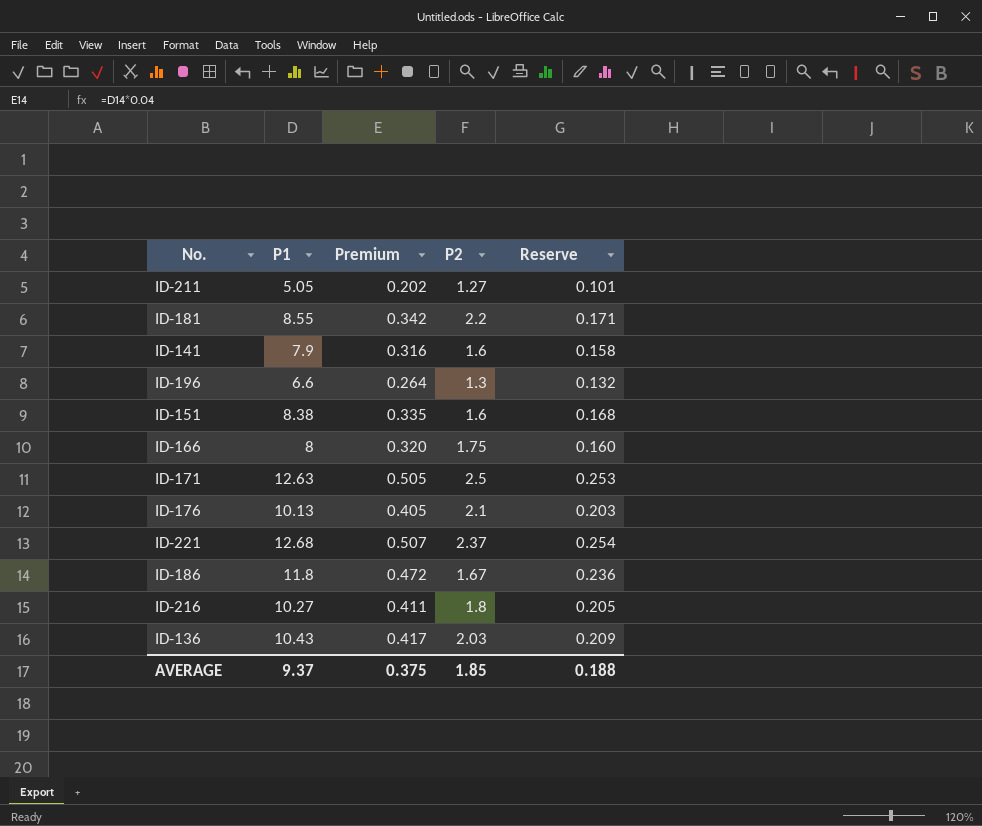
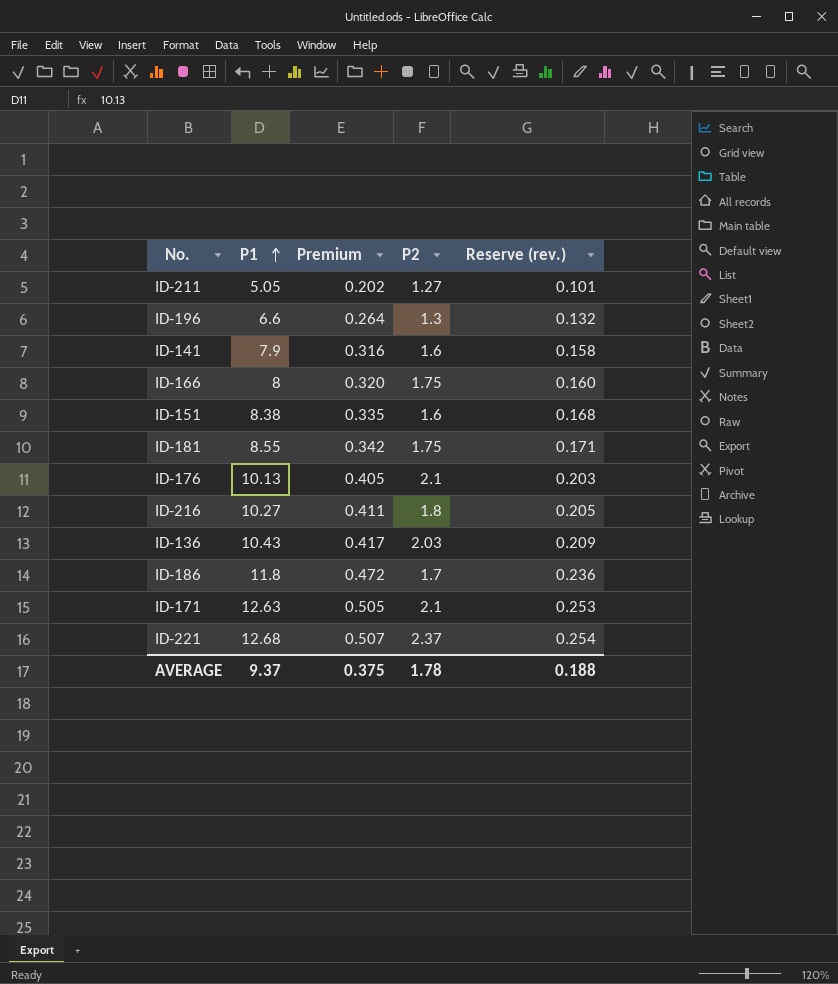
row order: none -> P1 ascending
column name: Reserve -> Reserve (rev.)
ID-181 | P2: 2.2 -> 1.75
ID-186 | P2: 1.67 -> 1.7
ID-171 | P2: 2.5 -> 2.1
AVERAGE | P2: 1.85 -> 1.78

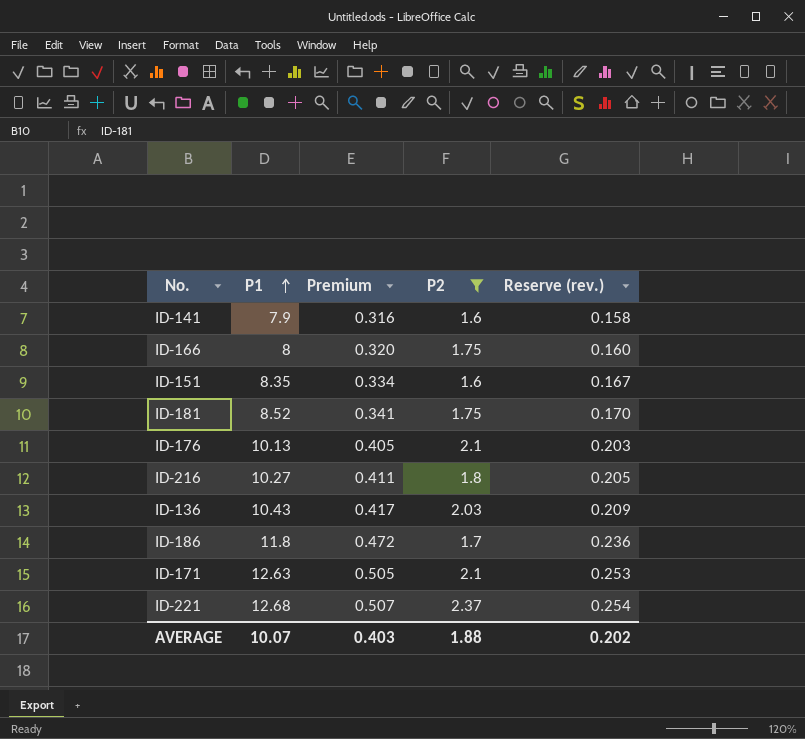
filter: none -> P2 >= 1.6
ID-151 | P1: 8.38 -> 8.35
ID-151 | Premium: 0.335 -> 0.334
ID-151 | Reserve (rev.): 0.168 -> 0.167
ID-181 | P1: 8.55 -> 8.52
ID-181 | Premium: 0.342 -> 0.341
ID-181 | Reserve (rev.): 0.171 -> 0.170
AVERAGE | P1: 9.37 -> 10.07
AVERAGE | Premium: 0.375 -> 0.403
AVERAGE | P2: 1.78 -> 1.88
AVERAGE | Reserve (rev.): 0.188 -> 0.202

